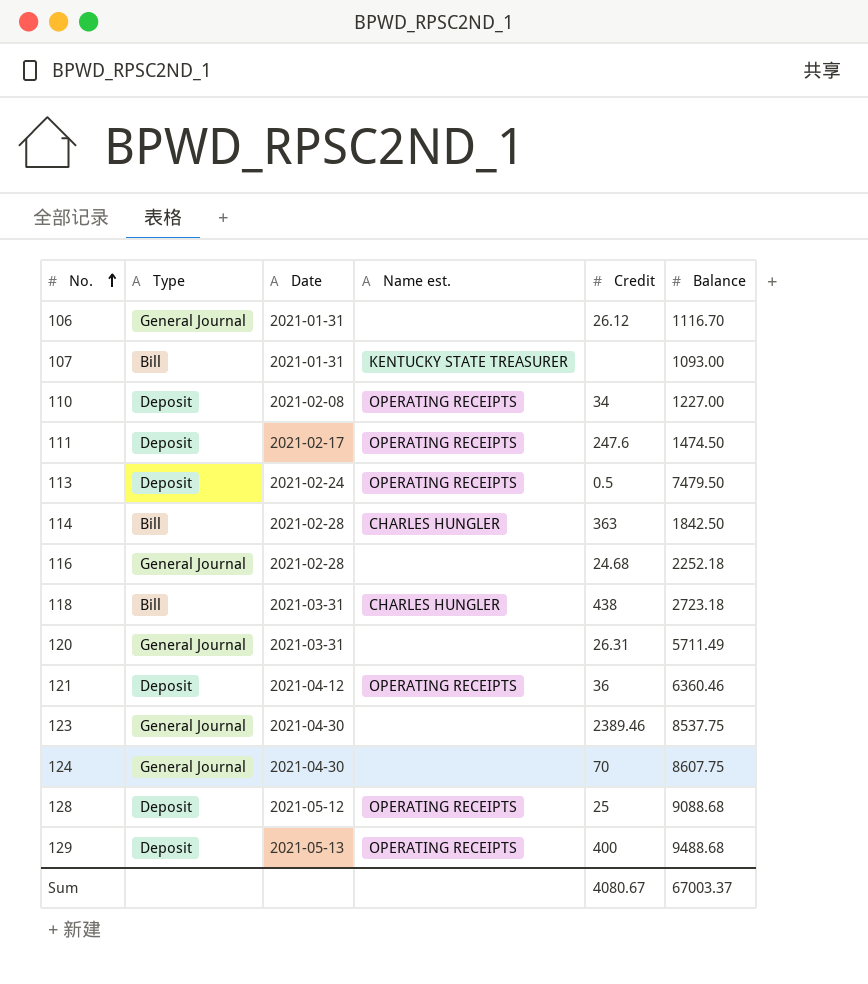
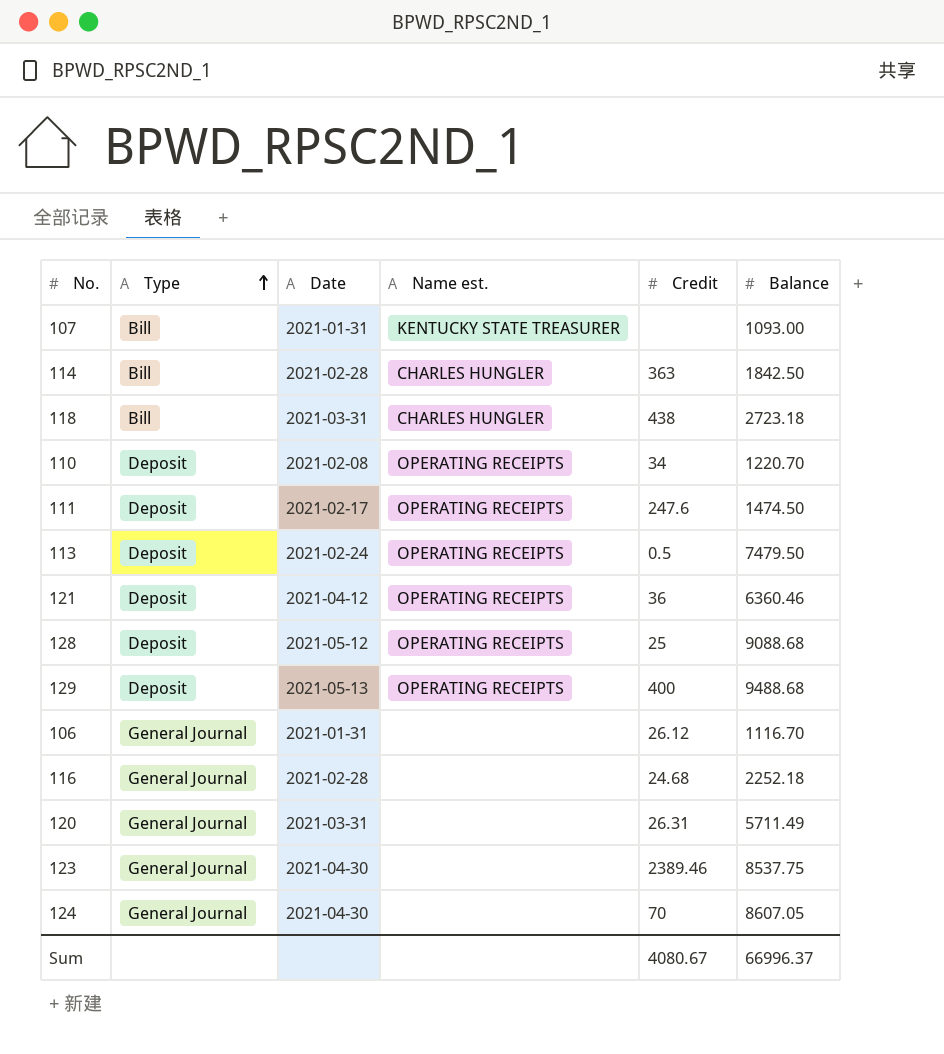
row order: No. ascending -> Type ascending
110 | Balance: 1227.00 -> 1220.70
124 | Balance: 8607.75 -> 8607.05
Sum | Balance: 67003.37 -> 66996.37

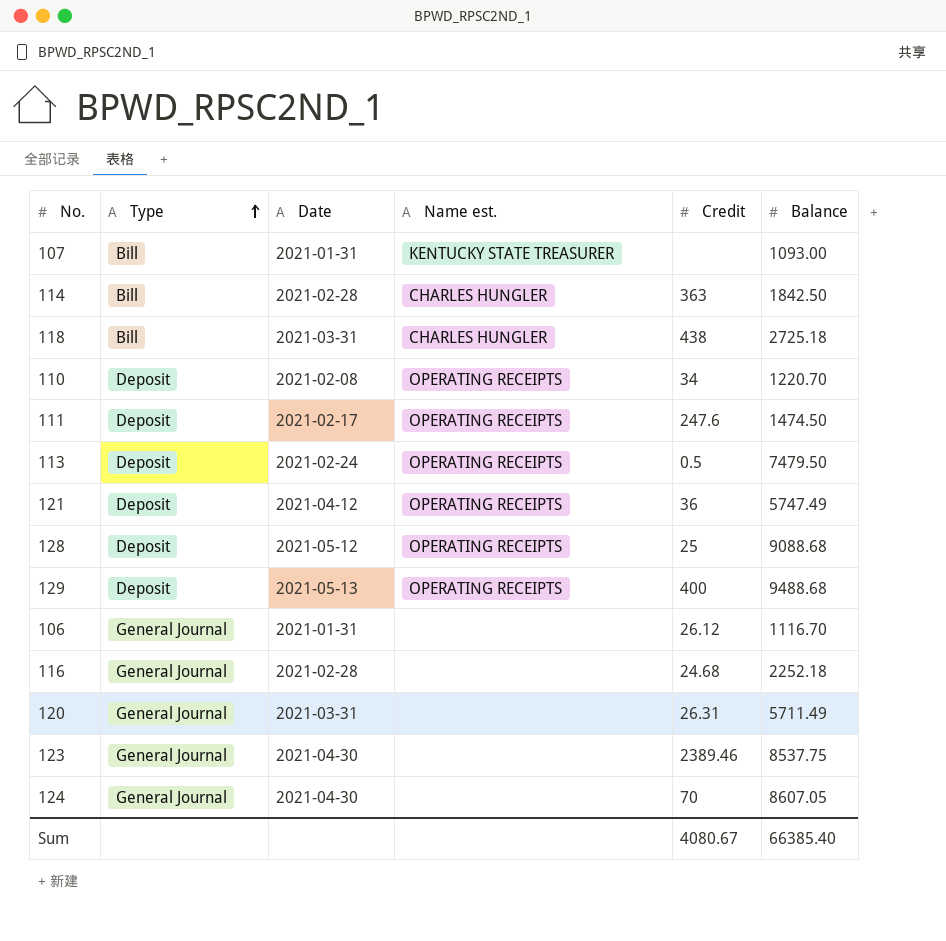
118 | Balance: 2723.18 -> 2725.18
121 | Balance: 6360.46 -> 5747.49
Sum | Balance: 66996.37 -> 66385.40

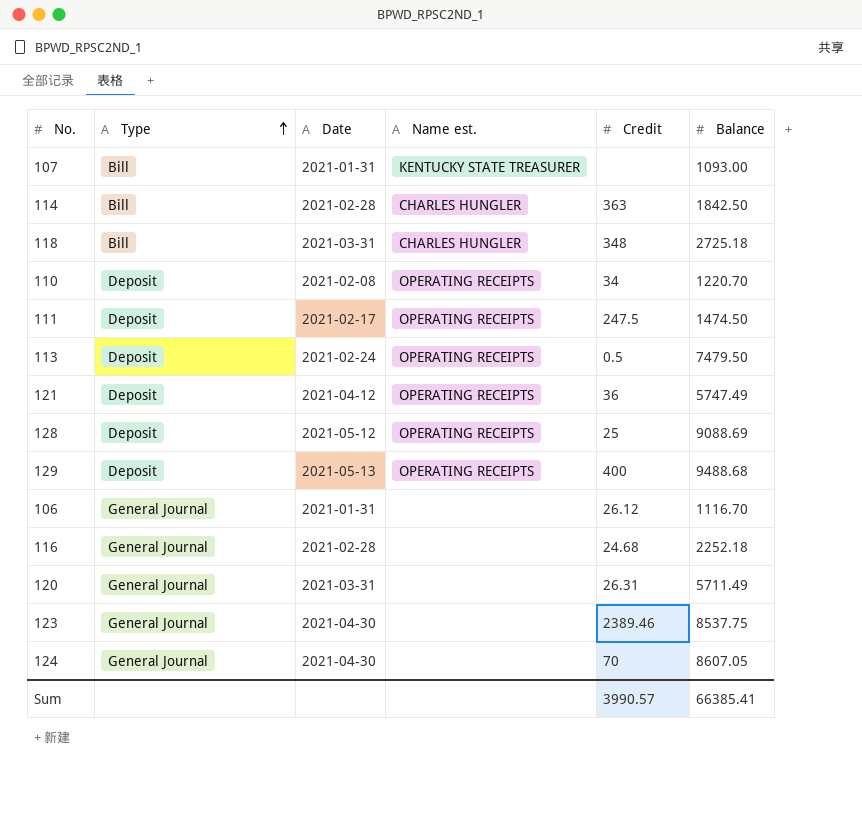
118 | Credit: 438 -> 348
111 | Credit: 247.6 -> 247.5
128 | Balance: 9088.68 -> 9088.69
Sum | Credit: 4080.67 -> 3990.57
Sum | Balance: 66385.40 -> 66385.41

